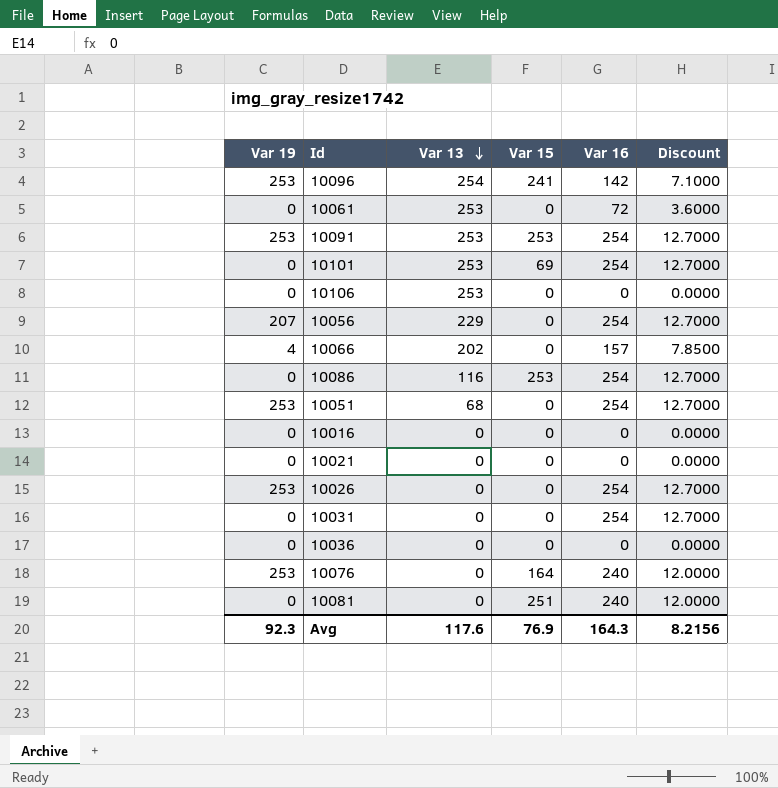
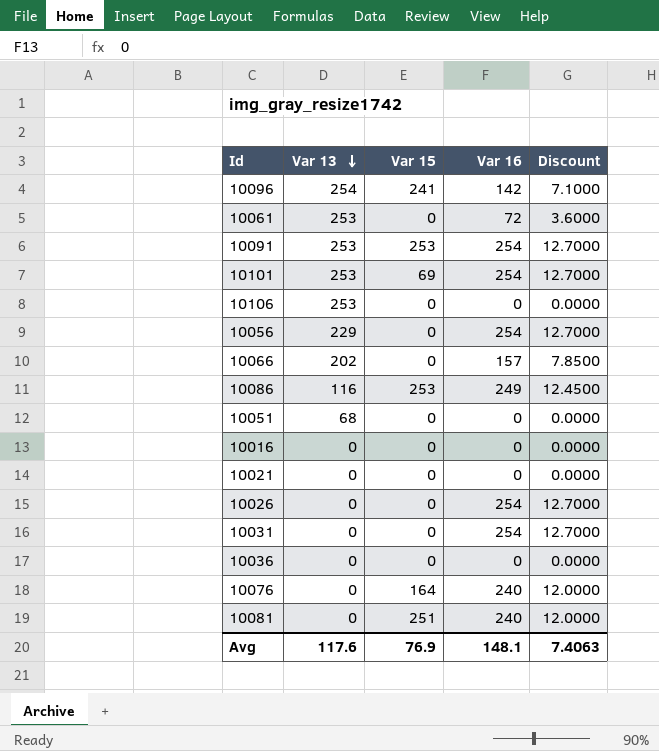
column Var 19 | position: 1 -> none
10086 | Var 16: 254 -> 249
10086 | Discount: 12.7000 -> 12.4500
10051 | Var 16: 254 -> 0
10051 | Discount: 12.7000 -> 0.0000
Avg | Var 16: 164.3 -> 148.1
Avg | Discount: 8.2156 -> 7.4063

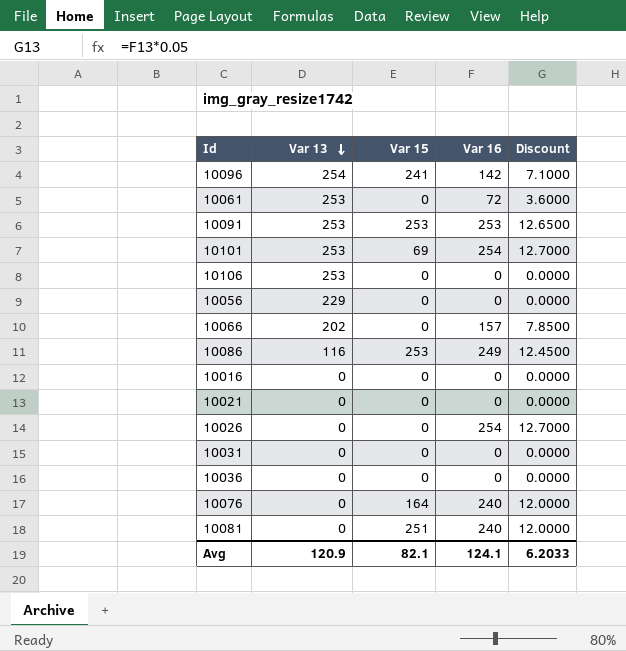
row 10051: 68 | 0 | 0 | 0.0000 -> none
10091 | Var 16: 254 -> 253
10091 | Discount: 12.7000 -> 12.6500
10056 | Var 16: 254 -> 0
10056 | Discount: 12.7000 -> 0.0000
10031 | Var 16: 254 -> 0
10031 | Discount: 12.7000 -> 0.0000
Avg | Var 13: 117.6 -> 120.9
Avg | Var 15: 76.9 -> 82.1
Avg | Var 16: 148.1 -> 124.1
Avg | Discount: 7.4063 -> 6.2033

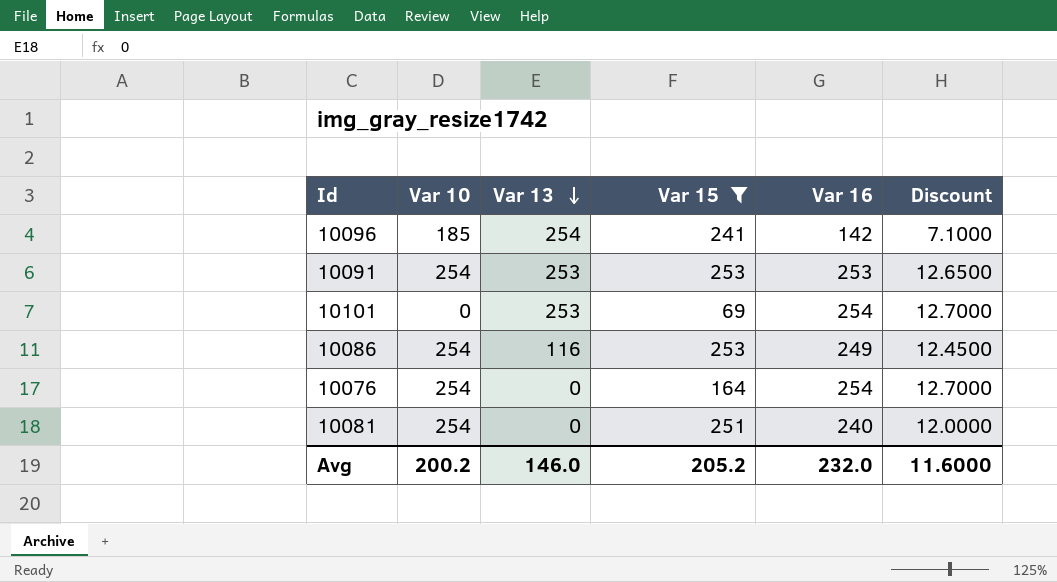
filter: none -> Var 15 != 0
column Var 10 | position: none -> 2
10076 | Var 16: 240 -> 254
10076 | Discount: 12.0000 -> 12.7000
Avg | Var 13: 120.9 -> 146.0
Avg | Var 15: 82.1 -> 205.2
Avg | Var 16: 124.1 -> 232.0
Avg | Discount: 6.2033 -> 11.6000

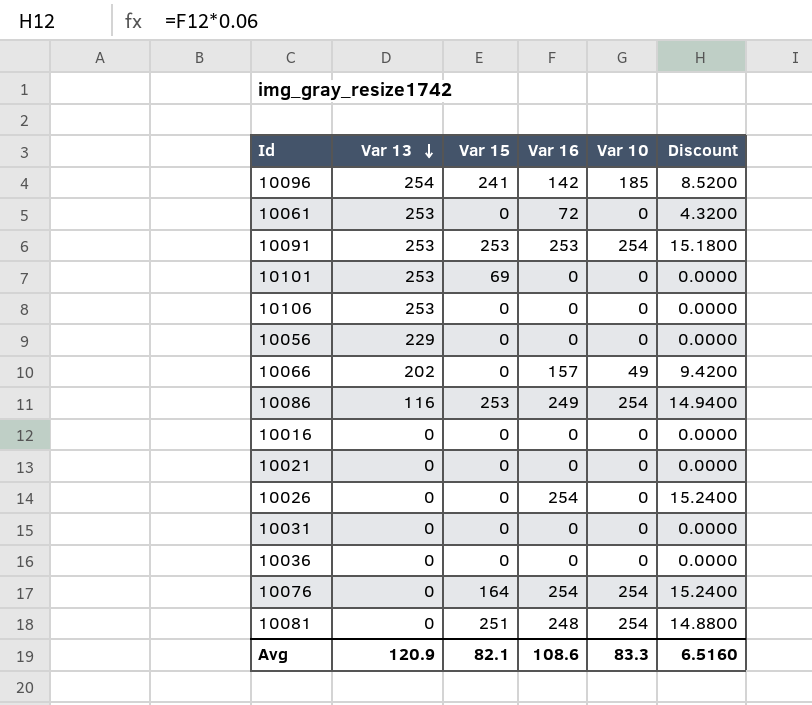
filter: Var 15 != 0 -> none
column Var 10 | position: 2 -> 5
column Discount | formula: [Var 16] * 0.05 -> [Var 16] * 0.06
10101 | Var 16: 254 -> 0
10081 | Var 16: 240 -> 248
Avg | Var 13: 146.0 -> 120.9
Avg | Var 15: 205.2 -> 82.1
Avg | Var 16: 232.0 -> 108.6
Avg | Var 10: 200.2 -> 83.3
Avg | Discount: 11.6000 -> 6.5160

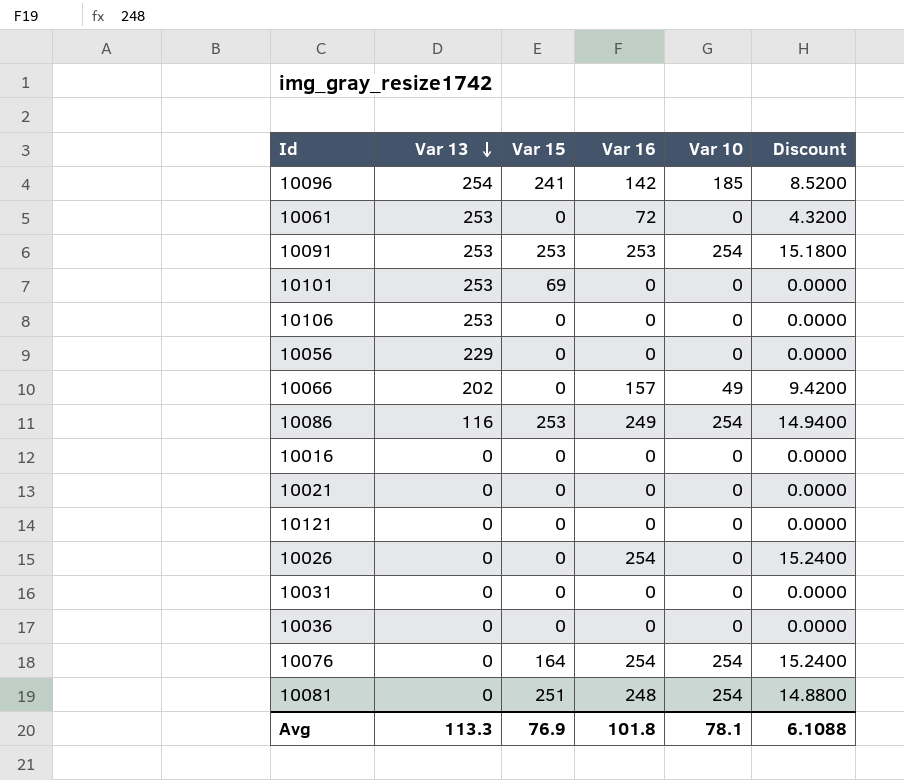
row 10121: none -> 0 | 0 | 0 | 0 | 0.0000
Avg | Var 13: 120.9 -> 113.3
Avg | Var 15: 82.1 -> 76.9
Avg | Var 16: 108.6 -> 101.8
Avg | Var 10: 83.3 -> 78.1
Avg | Discount: 6.5160 -> 6.1088

